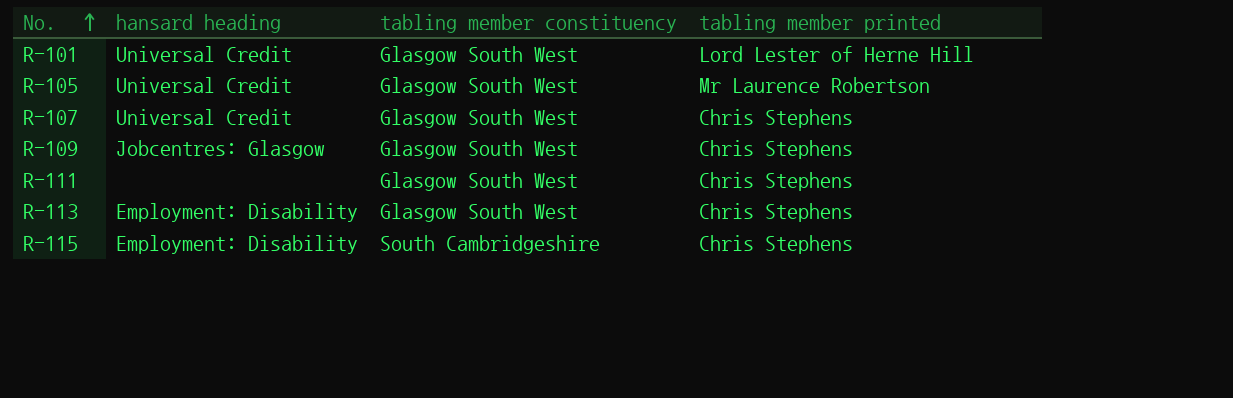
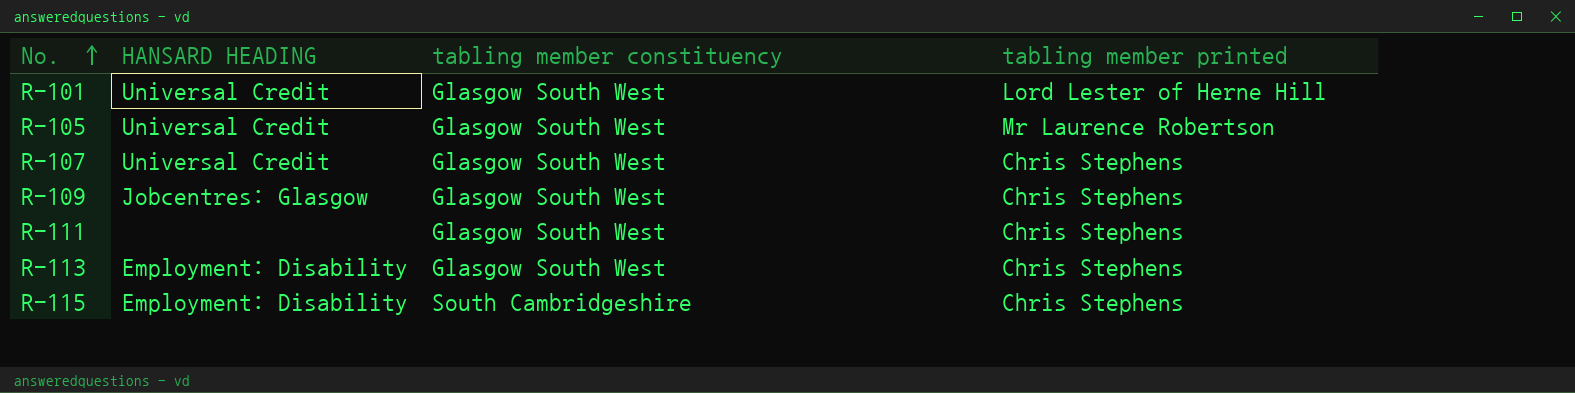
column name: hansard heading -> HANSARD HEADING

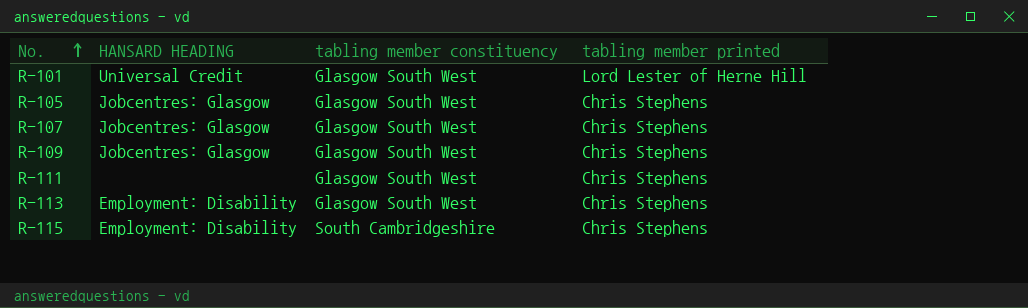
R-105 | HANSARD HEADING: Universal Credit -> Jobcentres: Glasgow
R-105 | tabling member printed: Mr Laurence Robertson -> Chris Stephens
R-107 | HANSARD HEADING: Universal Credit -> Jobcentres: Glasgow

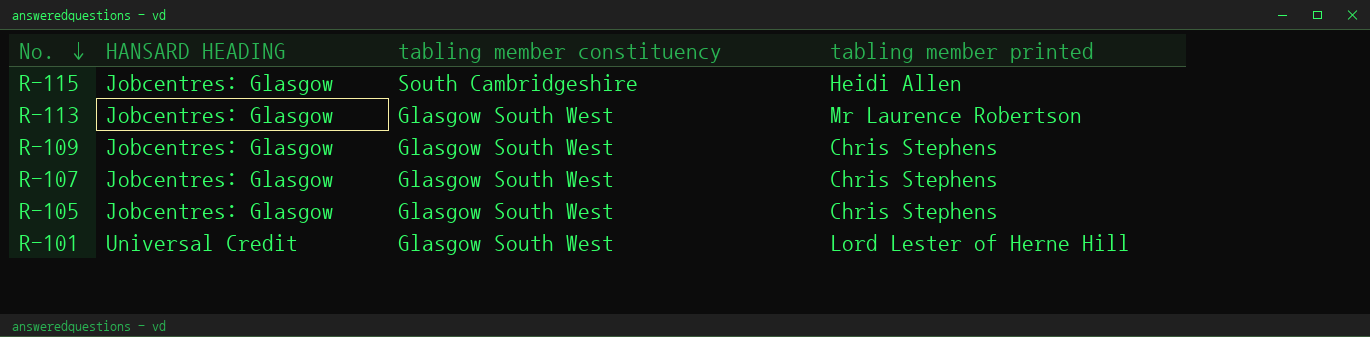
row order: No. ascending -> No. descending
row R-111: none | Glasgow South West | Chris Stephens -> none
R-115 | HANSARD HEADING: Employment: Disability -> Jobcentres: Glasgow
R-115 | tabling member printed: Chris Stephens -> Heidi Allen
R-113 | HANSARD HEADING: Employment: Disability -> Jobcentres: Glasgow
R-113 | tabling member printed: Chris Stephens -> Mr Laurence Robertson

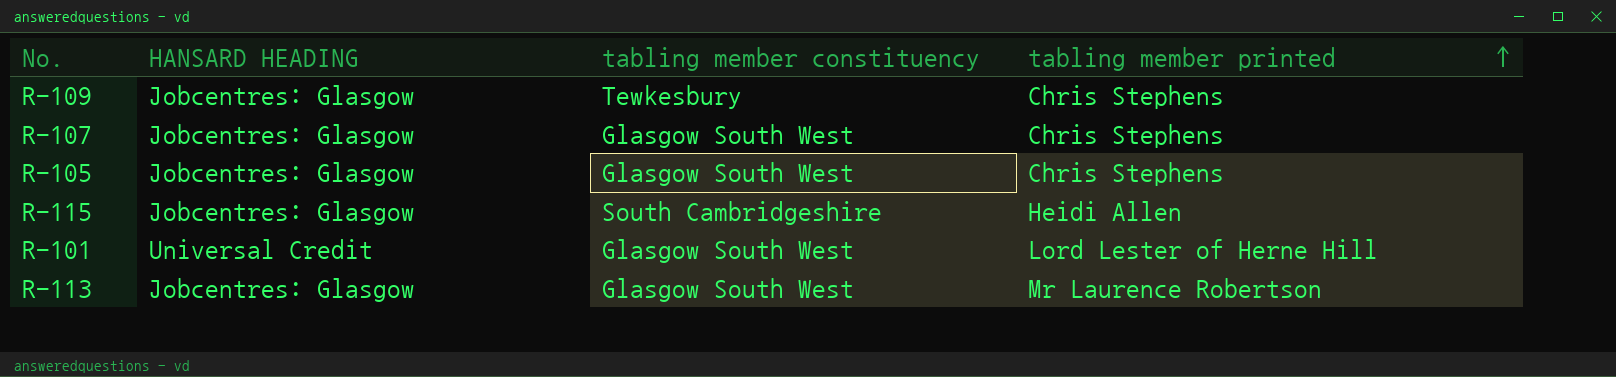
row order: No. descending -> tabling member printed ascending
R-109 | tabling member constituency: Glasgow South West -> Tewkesbury

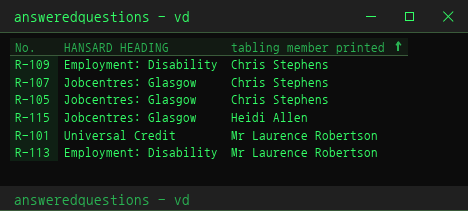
column tabling member constituency | position: 3 -> none
R-109 | HANSARD HEADING: Jobcentres: Glasgow -> Employment: Disability
R-101 | tabling member printed: Lord Lester of Herne Hill -> Mr Laurence Robertson
R-113 | HANSARD HEADING: Jobcentres: Glasgow -> Employment: Disability

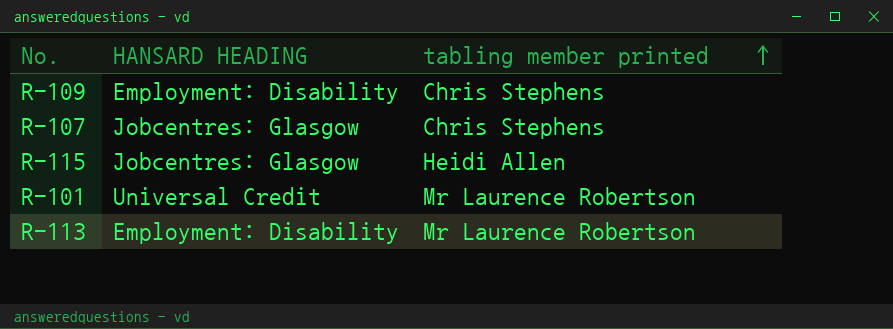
row R-105: Jobcentres: Glasgow | Chris Stephens -> none

